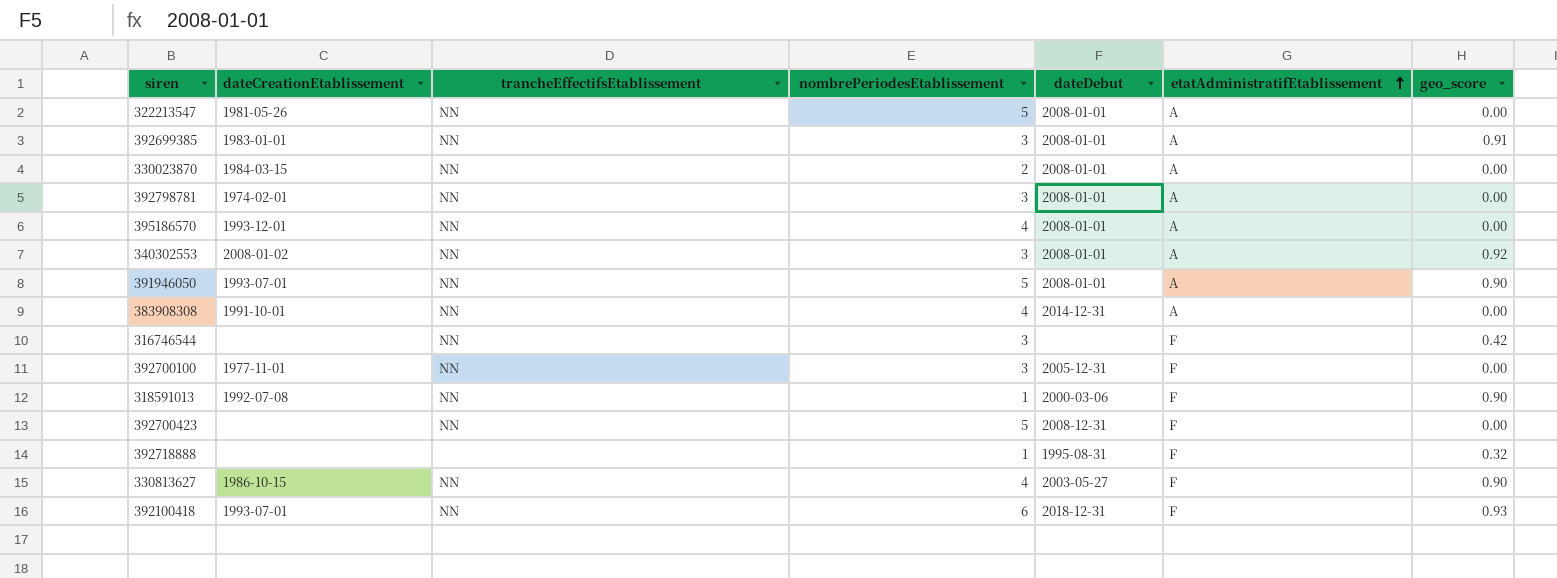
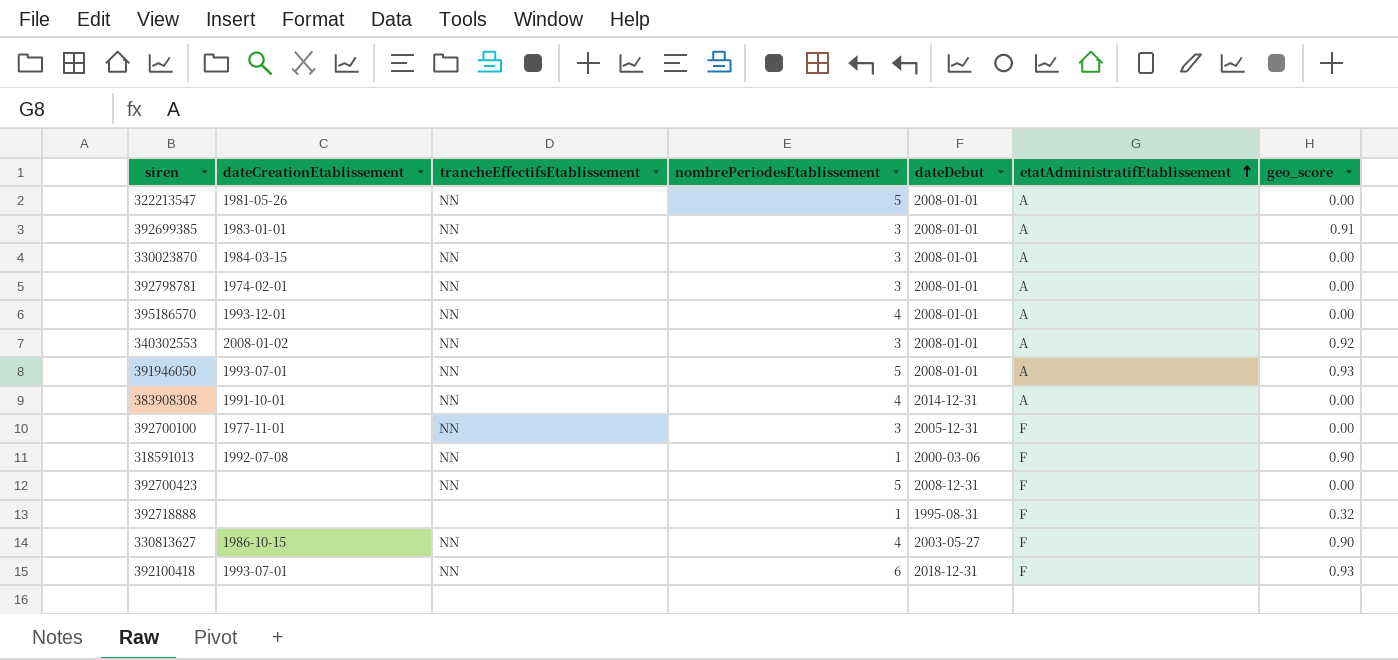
row 316746544: none | NN | 3 | none | F | 0.42 -> none
330023870 | nombrePeriodesEtablissement: 2 -> 3
391946050 | geo_score: 0.90 -> 0.93

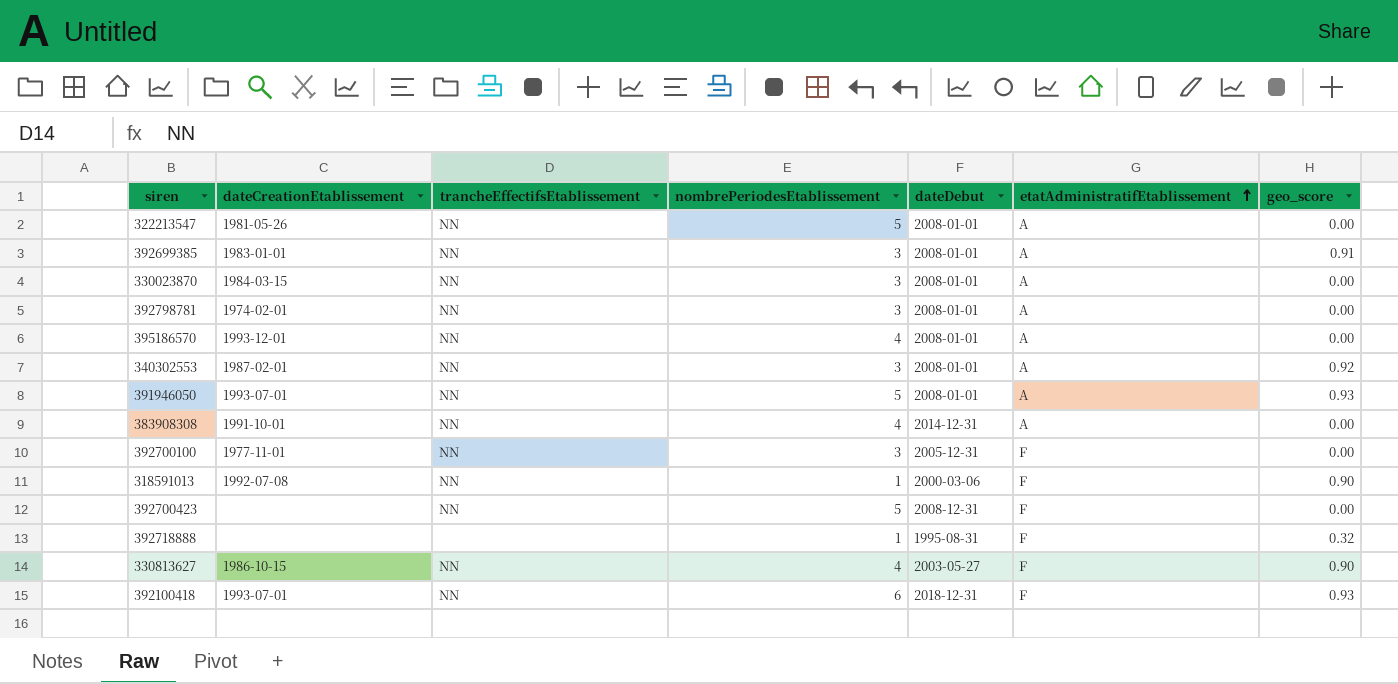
340302553 | dateCreationEtablissement: 2008-01-02 -> 1987-02-01

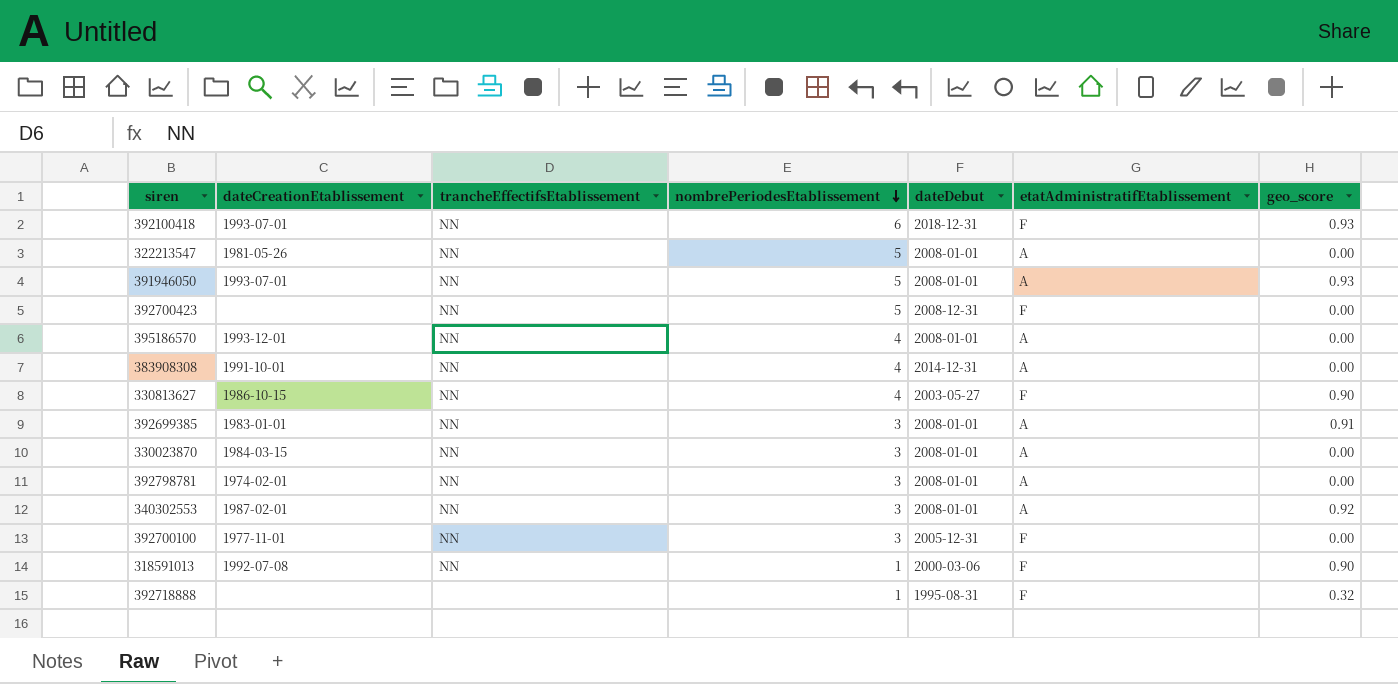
row order: etatAdministratifEtablissement ascending -> nombrePeriodesEtablissement descending

